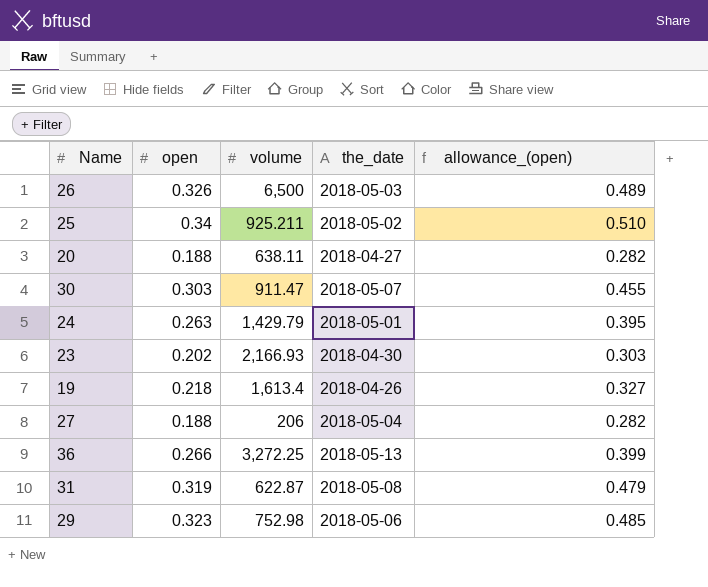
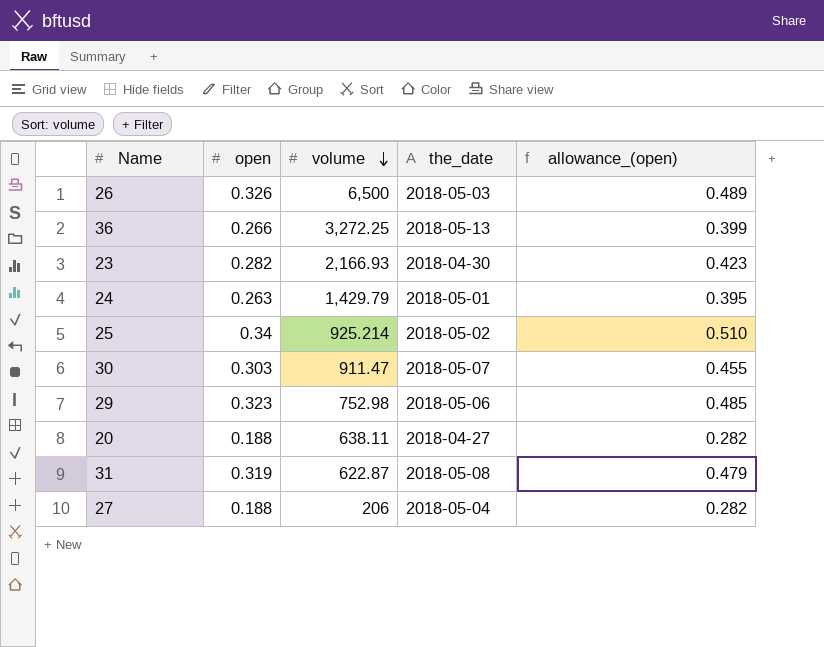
row order: none -> volume descending
row 19: 0.218 | 1,613.4 | 2018-04-26 | 0.327 -> none
23 | open: 0.202 -> 0.282
23 | allowance_(open): 0.303 -> 0.423
25 | volume: 925.211 -> 925.214

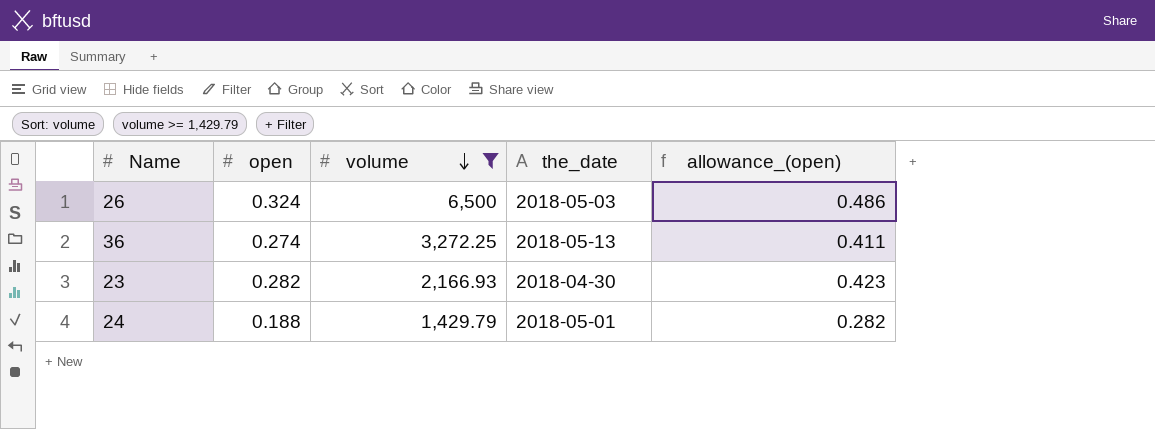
filter: none -> volume >= 1,429.79
26 | open: 0.326 -> 0.324
26 | allowance_(open): 0.489 -> 0.486
36 | open: 0.266 -> 0.274
36 | allowance_(open): 0.399 -> 0.411
24 | open: 0.263 -> 0.188
24 | allowance_(open): 0.395 -> 0.282

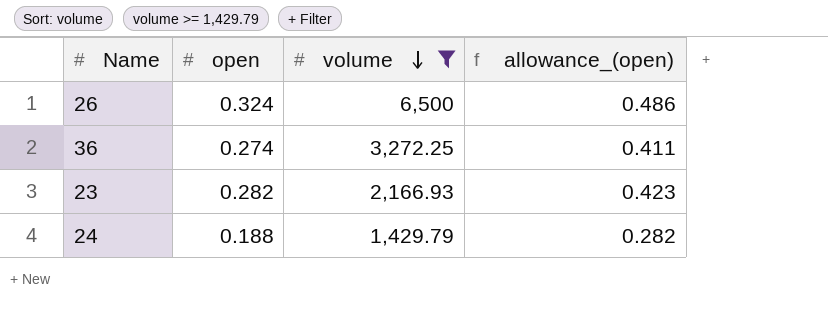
column the_date | position: 4 -> none

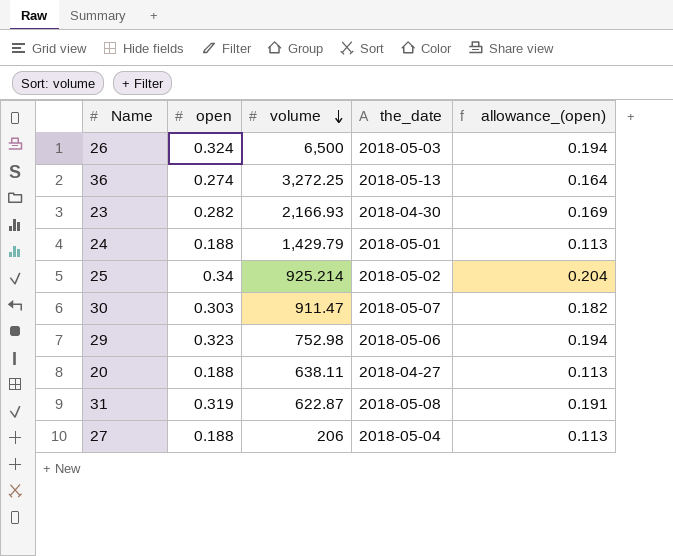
filter: volume >= 1,429.79 -> none
column the_date | position: none -> 4
column allowance_(open) | formula: [open] * 1.5 -> [open] * 0.6

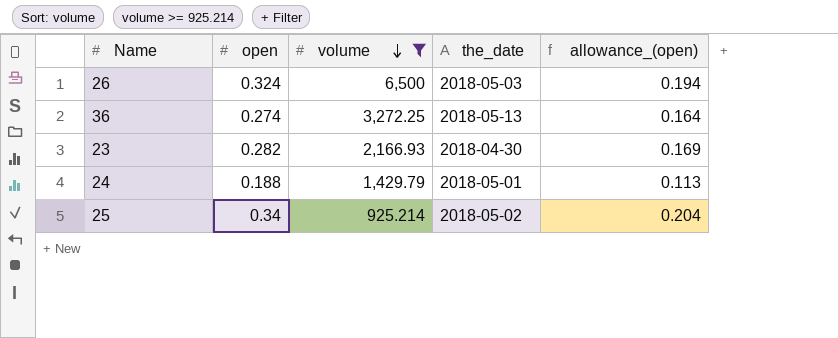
filter: none -> volume >= 925.214

